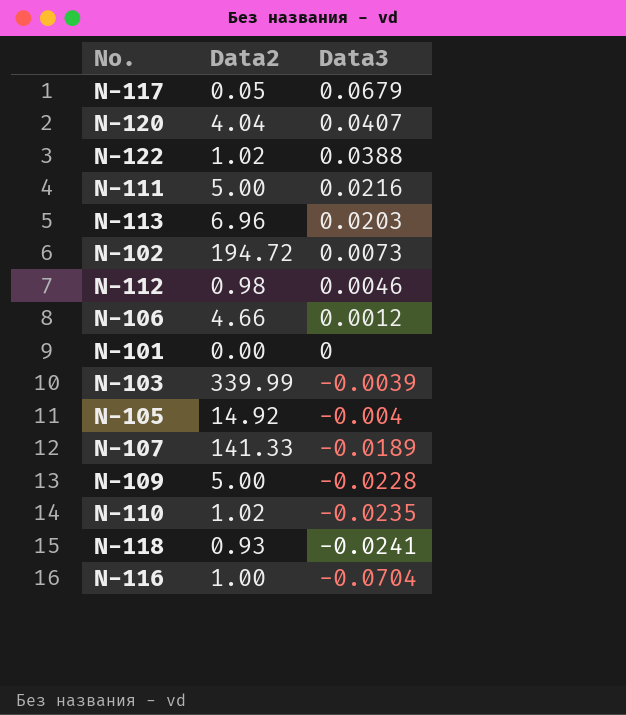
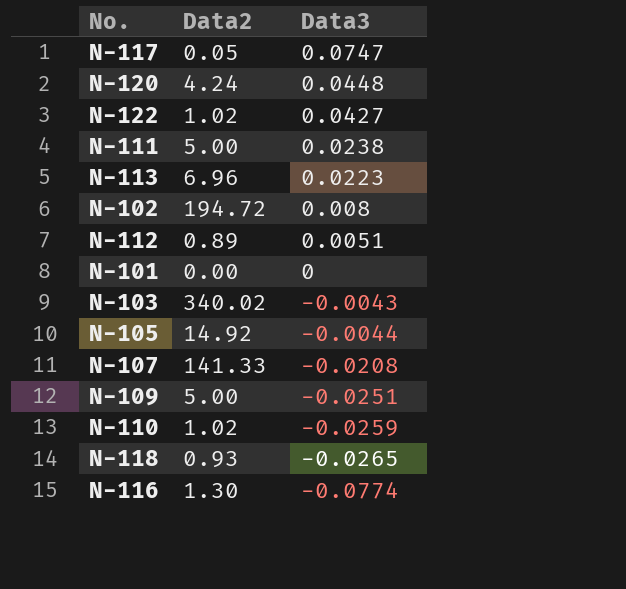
row N-106: 4.66 | 0.0012 -> none
N-117 | Data3: 0.0679 -> 0.0747
N-120 | Data2: 4.04 -> 4.24
N-120 | Data3: 0.0407 -> 0.0448
N-122 | Data3: 0.0388 -> 0.0427
N-111 | Data3: 0.0216 -> 0.0238
N-113 | Data3: 0.0203 -> 0.0223
N-102 | Data3: 0.0073 -> 0.008
N-112 | Data2: 0.98 -> 0.89
N-112 | Data3: 0.0046 -> 0.0051
N-103 | Data2: 339.99 -> 340.02
N-103 | Data3: -0.0039 -> -0.0043
N-105 | Data3: -0.004 -> -0.0044
N-107 | Data3: -0.0189 -> -0.0208
N-109 | Data3: -0.0228 -> -0.0251
N-110 | Data3: -0.0235 -> -0.0259
N-118 | Data3: -0.0241 -> -0.0265
N-116 | Data2: 1.00 -> 1.30
N-116 | Data3: -0.0704 -> -0.0774

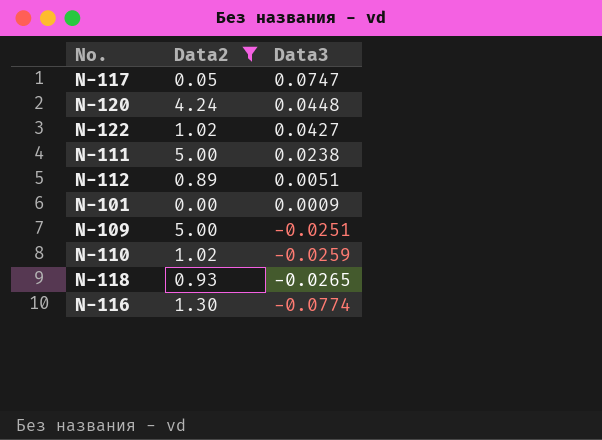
filter: none -> Data2 <= 5.00
N-101 | Data3: 0 -> 0.0009

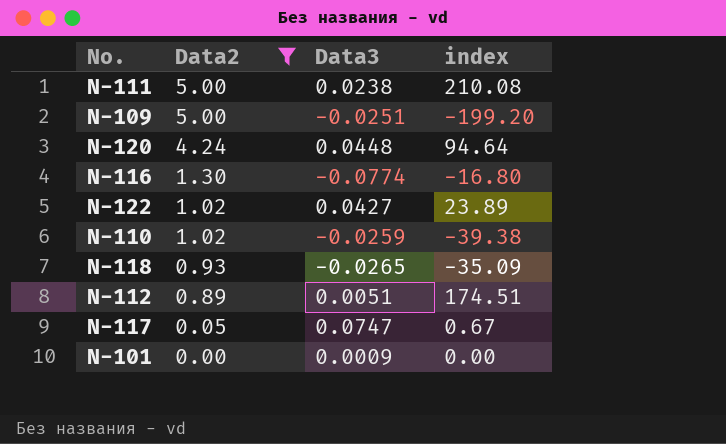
row order: Data3 descending -> Data2 descending
column index | formula: none -> [Data2] / [Data3]

